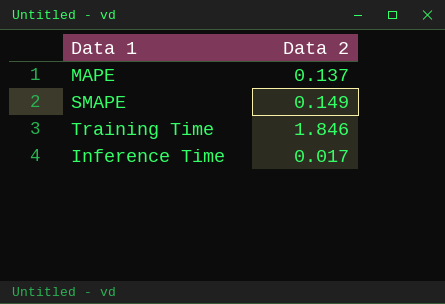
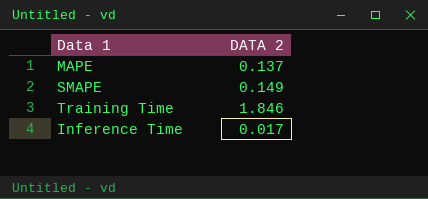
column name: Data 2 -> DATA 2

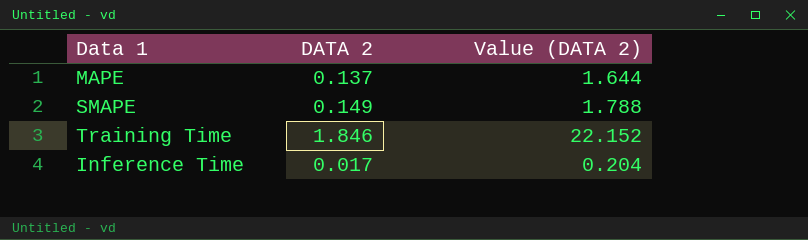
column Value (DATA 2) | formula: none -> [DATA 2] * 12

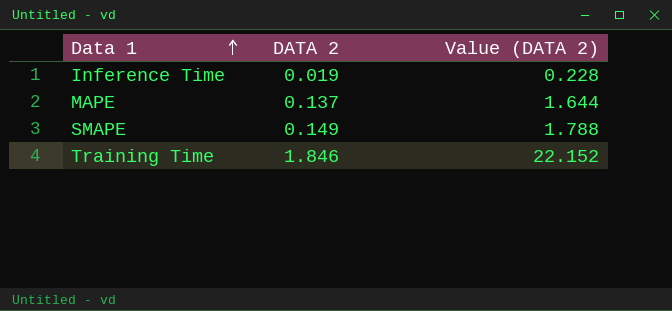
row order: none -> Data 1 ascending
Inference Time | DATA 2: 0.017 -> 0.019
Inference Time | Value (DATA 2): 0.204 -> 0.228

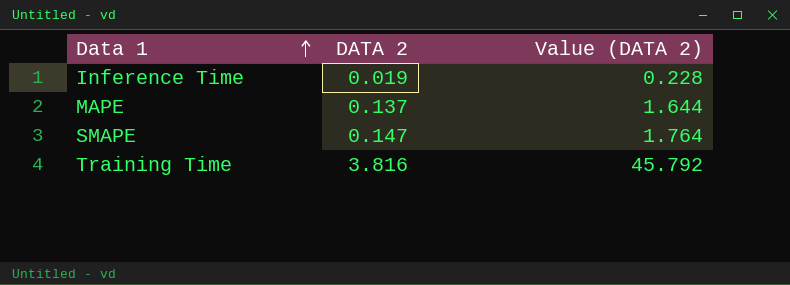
SMAPE | DATA 2: 0.149 -> 0.147
SMAPE | Value (DATA 2): 1.788 -> 1.764
Training Time | DATA 2: 1.846 -> 3.816
Training Time | Value (DATA 2): 22.152 -> 45.792

